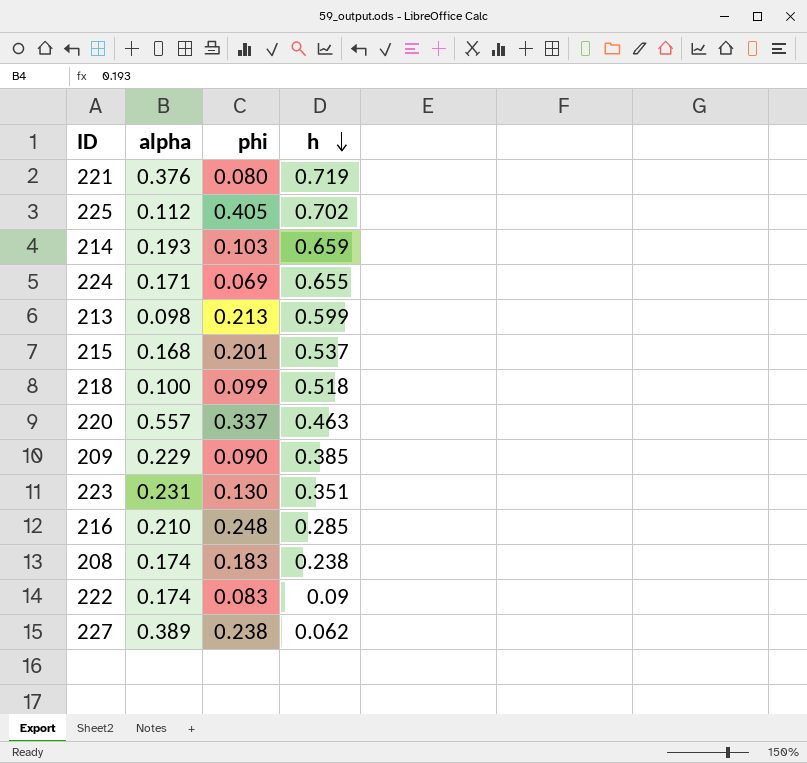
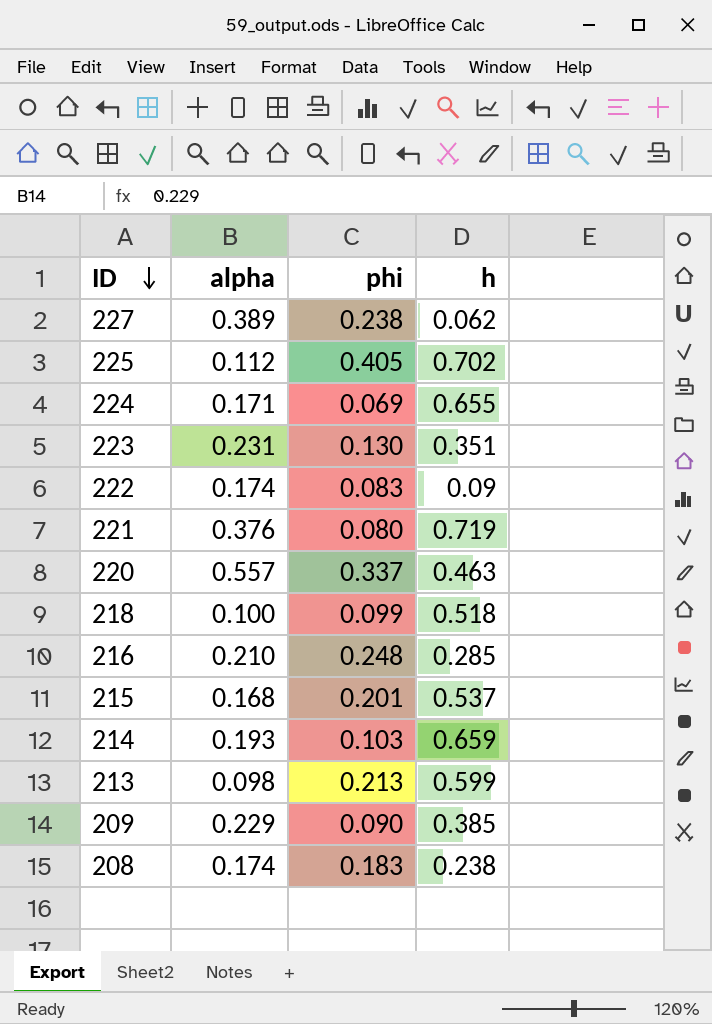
row order: h descending -> ID descending

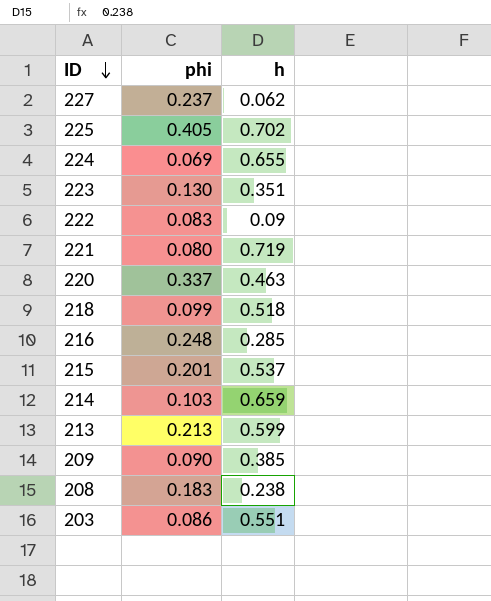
column alpha | position: 2 -> none
227 | phi: 0.238 -> 0.237
row 203: none -> 0.086 | 0.551

